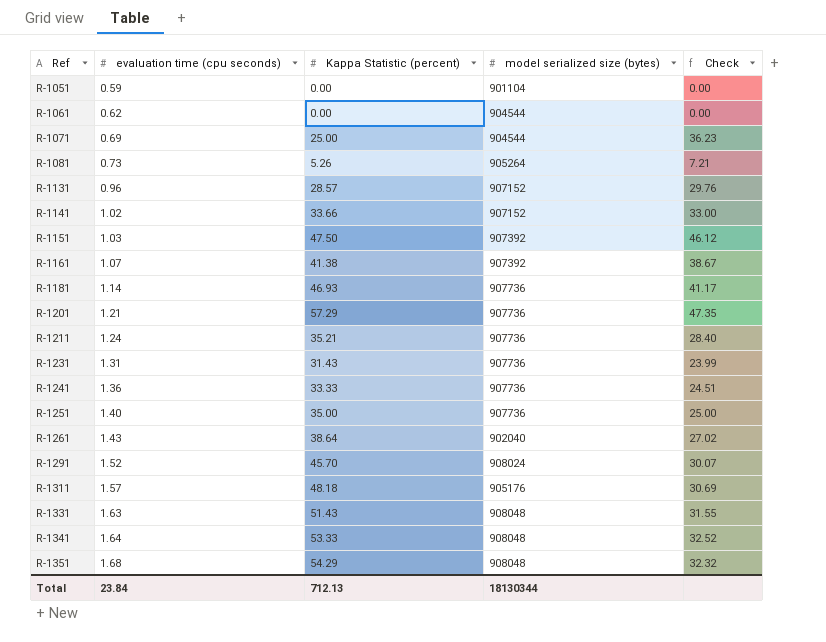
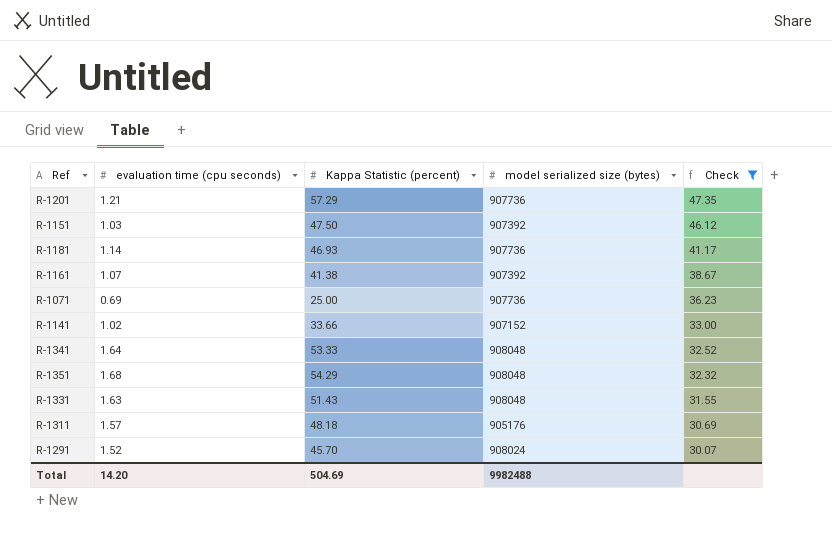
filter: none -> Check >= 30.07
row order: Ref ascending -> Check descending
R-1071 | model serialized size (bytes): 904544 -> 907736
Total | evaluation time (cpu seconds): 23.84 -> 14.20
Total | Kappa Statistic (percent): 712.13 -> 504.69
Total | model serialized size (bytes): 18130344 -> 9982488

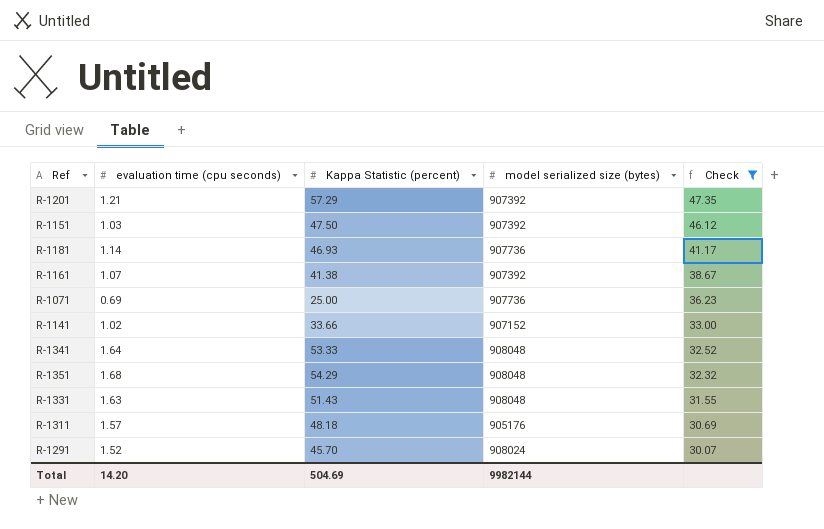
R-1201 | model serialized size (bytes): 907736 -> 907392
Total | model serialized size (bytes): 9982488 -> 9982144

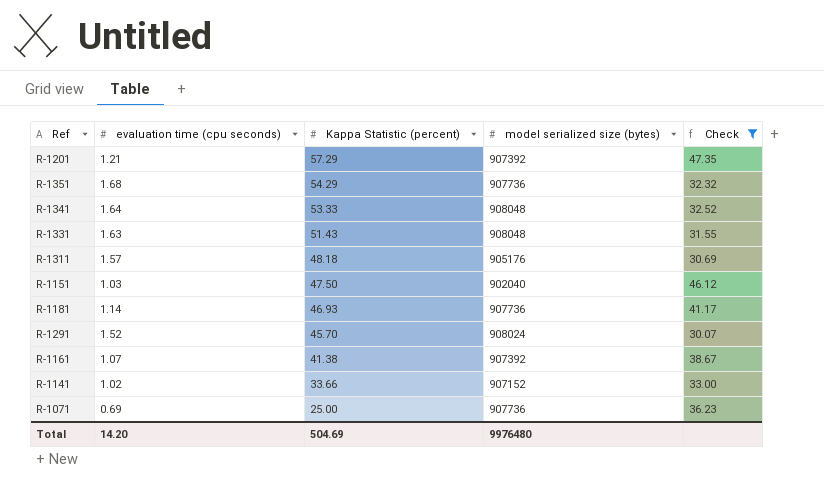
row order: Check descending -> Kappa Statistic (percent) descending
R-1351 | model serialized size (bytes): 908048 -> 907736
R-1151 | model serialized size (bytes): 907392 -> 902040
Total | model serialized size (bytes): 9982144 -> 9976480

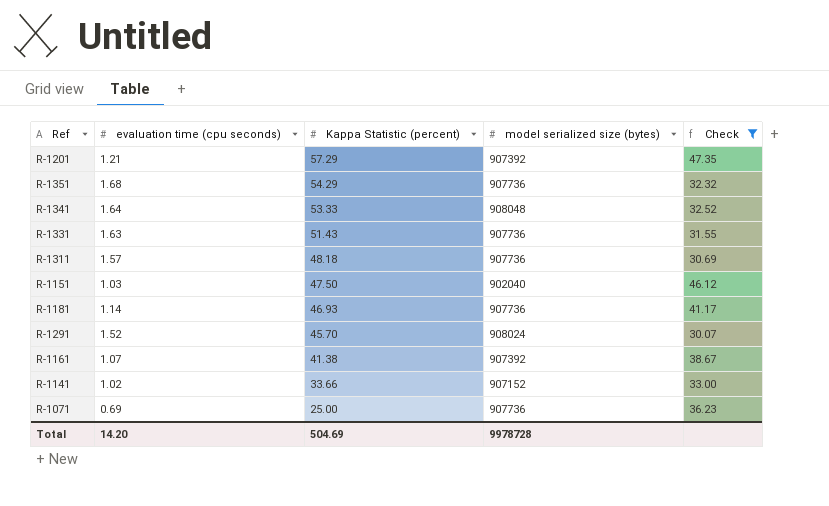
R-1331 | model serialized size (bytes): 908048 -> 907736
R-1311 | model serialized size (bytes): 905176 -> 907736
Total | model serialized size (bytes): 9976480 -> 9978728

